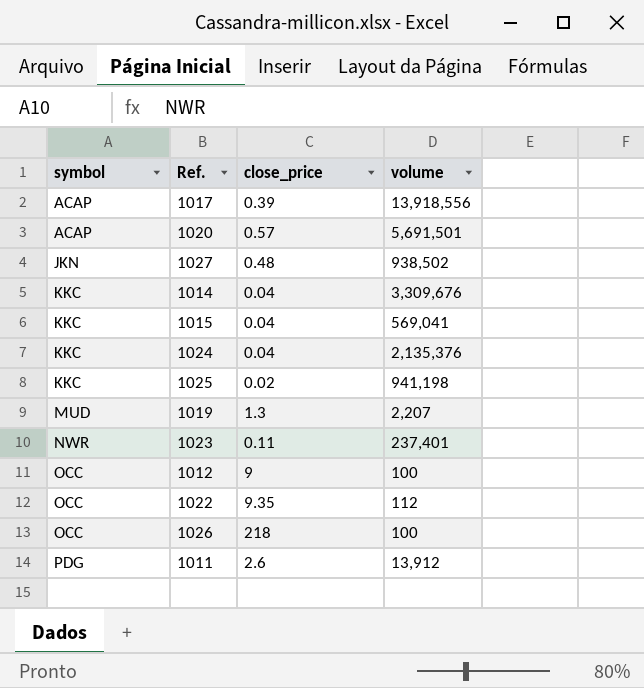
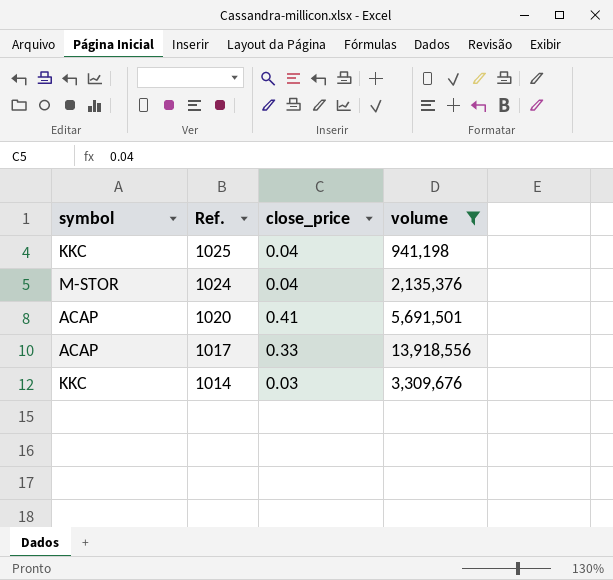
filter: none -> volume >= 941,198
row order: symbol ascending -> Ref. descending
1025 | close_price: 0.02 -> 0.04
1024 | symbol: KKC -> M-STOR
1020 | close_price: 0.57 -> 0.41
1017 | close_price: 0.39 -> 0.33
1014 | close_price: 0.04 -> 0.03

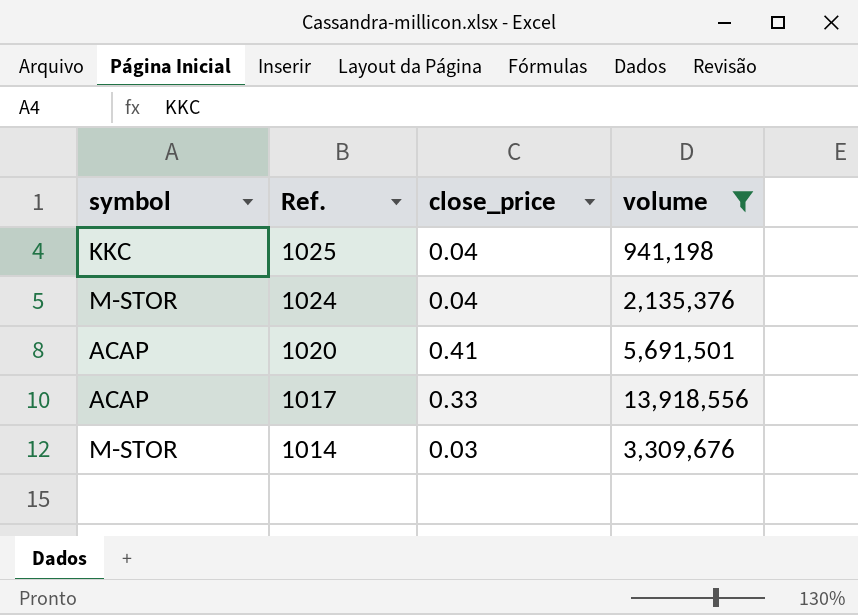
1014 | symbol: KKC -> M-STOR

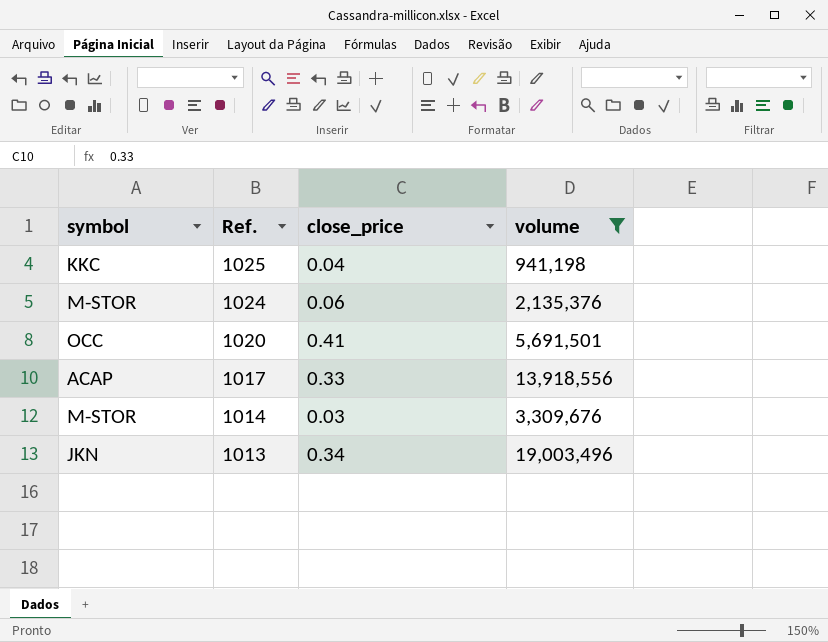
1024 | close_price: 0.04 -> 0.06
1020 | symbol: ACAP -> OCC
row 1013: none -> JKN | 0.34 | 19,003,496

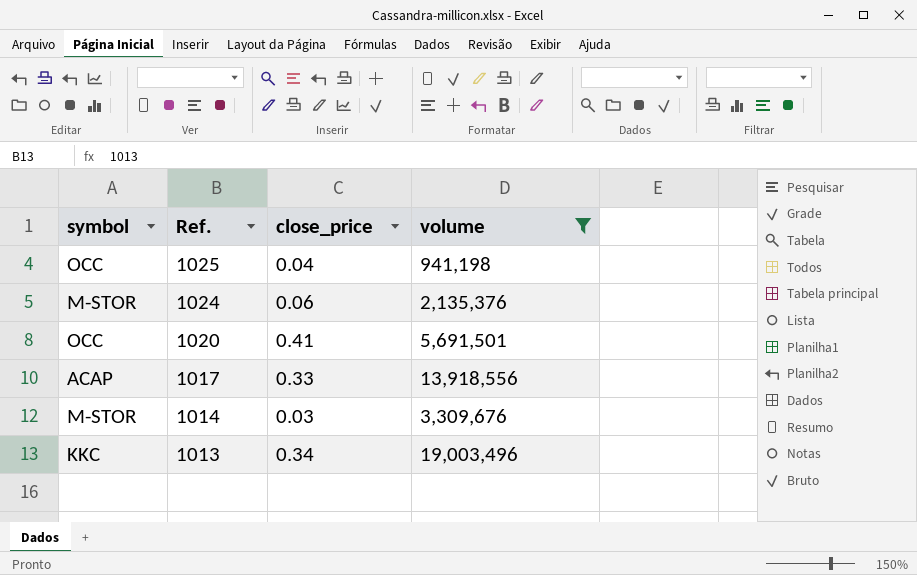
1025 | symbol: KKC -> OCC
1013 | symbol: JKN -> KKC

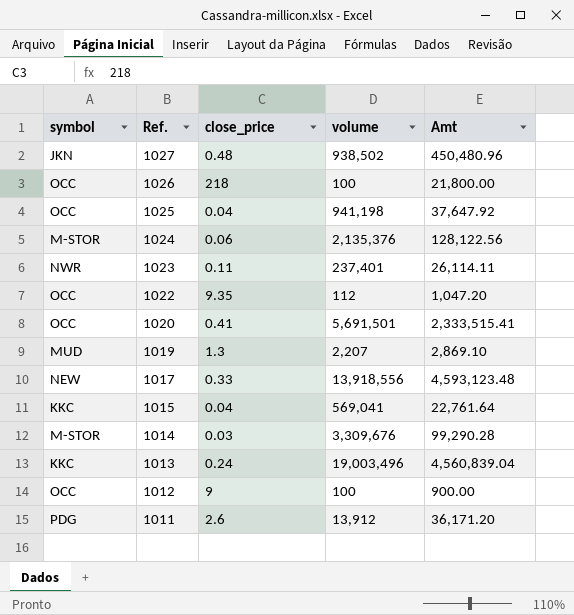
filter: volume >= 941,198 -> none
column Amt | formula: none -> [close_price] * [volume]
1017 | symbol: ACAP -> NEW
1013 | close_price: 0.34 -> 0.24

